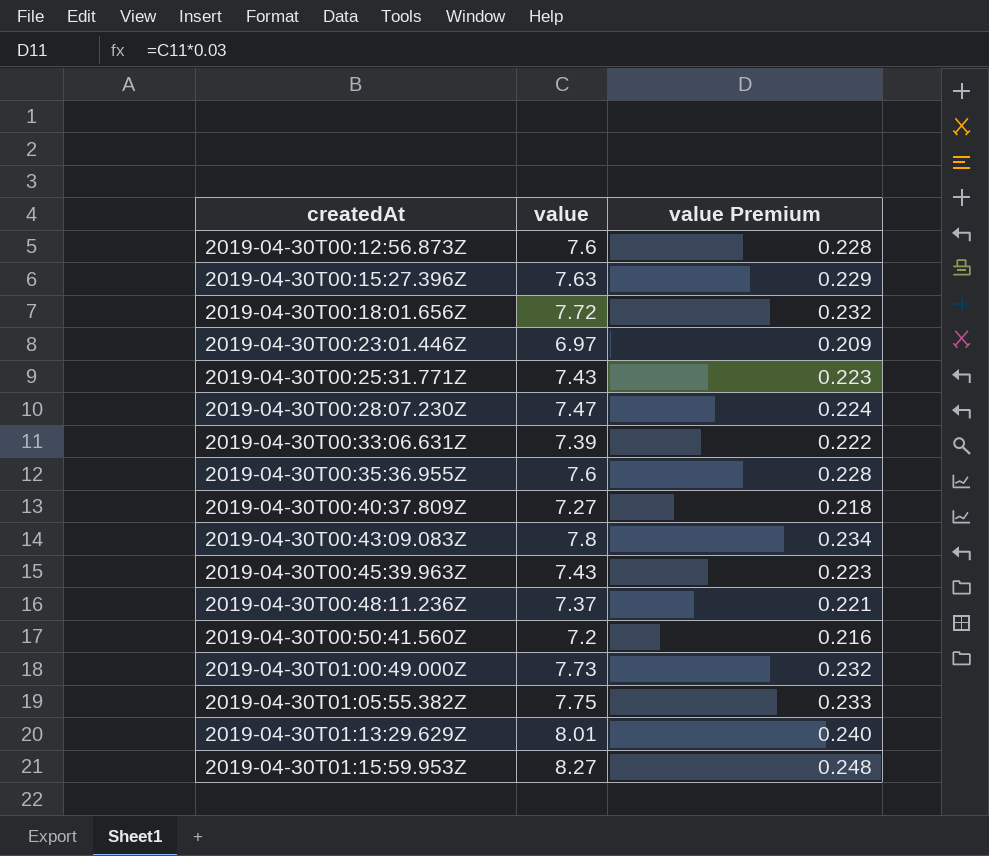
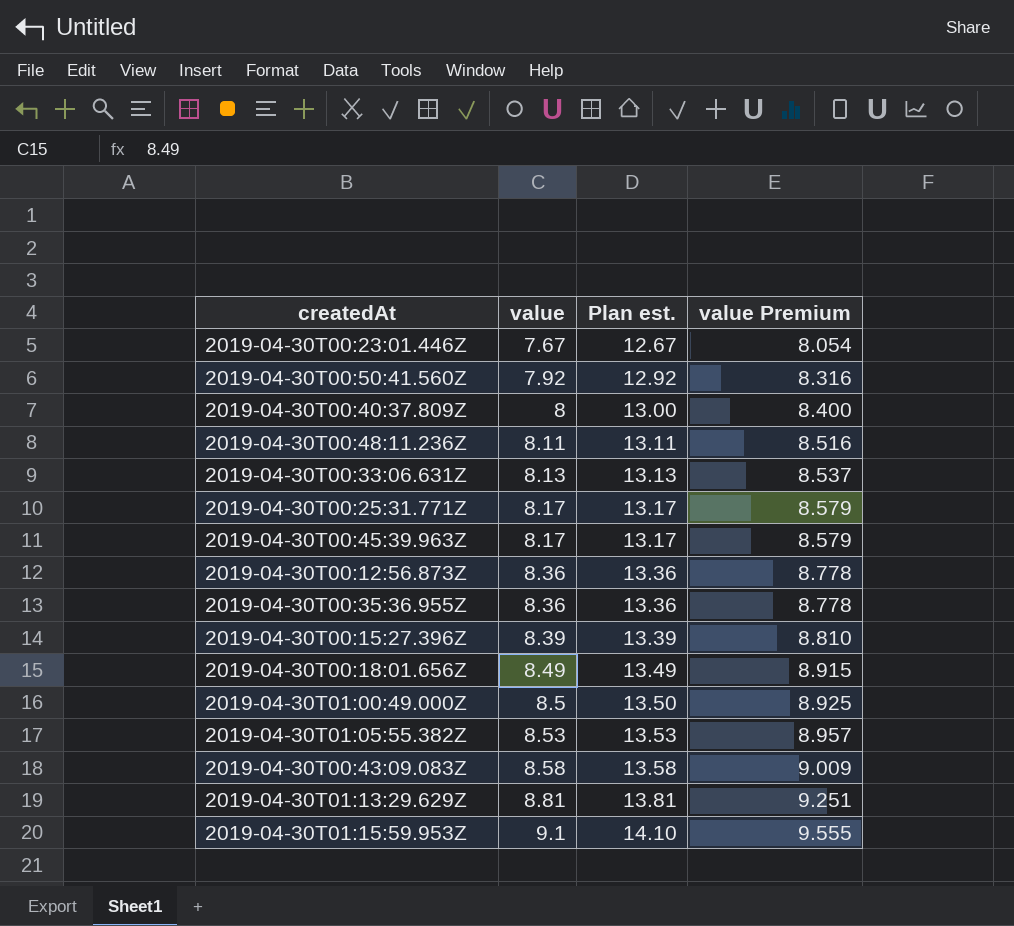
row order: createdAt ascending -> value ascending
column Plan est. | formula: none -> [value] + 5
column value Premium | formula: [value] * 0.03 -> [value] * 1.05
row 2019-04-30T00:28:07.230Z: 7.47 | 0.224 -> none
2019-04-30T00:23:01.446Z | value: 6.97 -> 7.67
2019-04-30T00:50:41.560Z | value: 7.2 -> 7.92
2019-04-30T00:40:37.809Z | value: 7.27 -> 8
2019-04-30T00:48:11.236Z | value: 7.37 -> 8.11
2019-04-30T00:33:06.631Z | value: 7.39 -> 8.13
2019-04-30T00:25:31.771Z | value: 7.43 -> 8.17
2019-04-30T00:45:39.963Z | value: 7.43 -> 8.17
2019-04-30T00:12:56.873Z | value: 7.6 -> 8.36
2019-04-30T00:35:36.955Z | value: 7.6 -> 8.36
2019-04-30T00:15:27.396Z | value: 7.63 -> 8.39
2019-04-30T00:18:01.656Z | value: 7.72 -> 8.49
2019-04-30T01:00:49.000Z | value: 7.73 -> 8.5
2019-04-30T01:05:55.382Z | value: 7.75 -> 8.53
2019-04-30T00:43:09.083Z | value: 7.8 -> 8.58
2019-04-30T01:13:29.629Z | value: 8.01 -> 8.81
2019-04-30T01:15:59.953Z | value: 8.27 -> 9.1

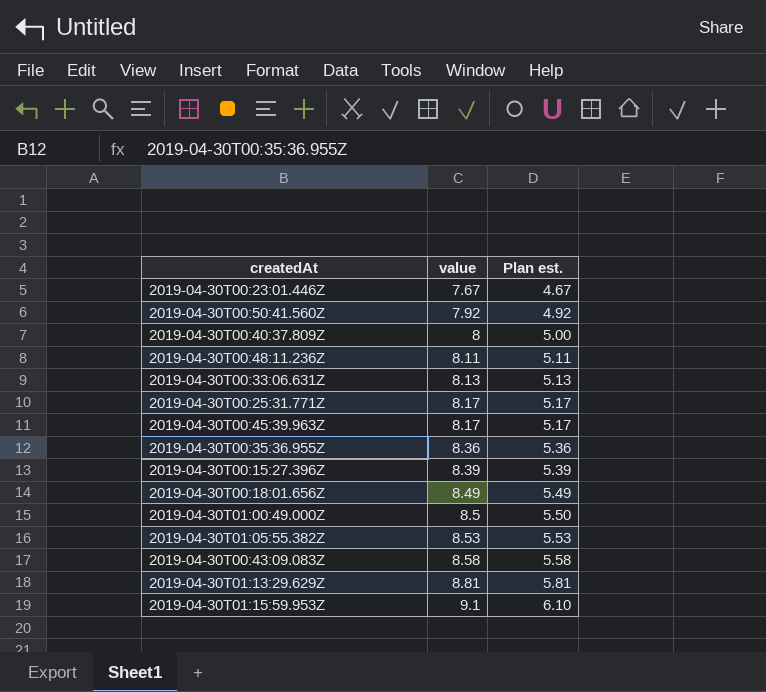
column value Premium | formula: [value] * 1.05 -> none
column Plan est. | formula: [value] + 5 -> [value] - 3
row 2019-04-30T00:12:56.873Z: 8.36 | 13.36 | 8.778 -> none

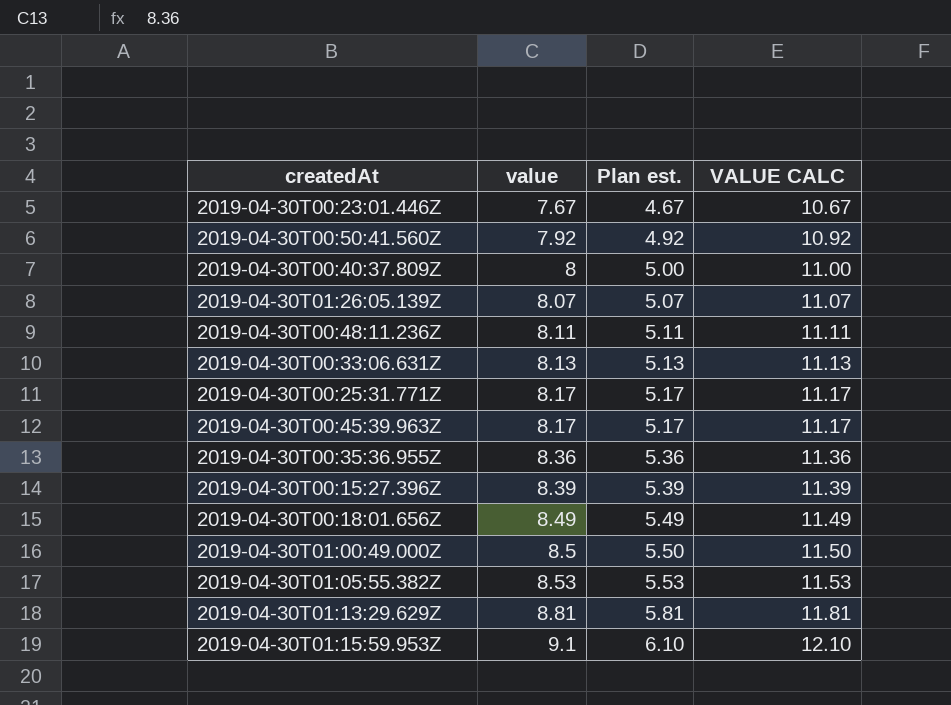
column VALUE CALC | formula: none -> [value] + 3
row 2019-04-30T00:43:09.083Z: 8.58 | 5.58 -> none
row 2019-04-30T01:26:05.139Z: none -> 8.07 | 5.07 | 11.07

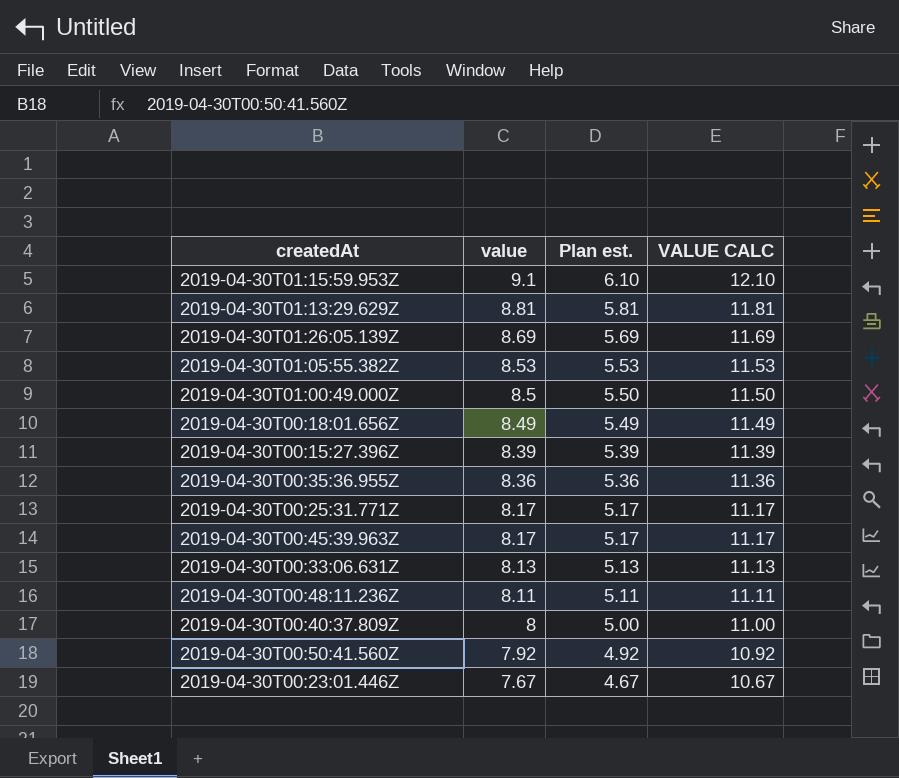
row order: value ascending -> value descending
2019-04-30T01:26:05.139Z | value: 8.07 -> 8.69
2019-04-30T01:26:05.139Z | Plan est.: 5.07 -> 5.69
2019-04-30T01:26:05.139Z | VALUE CALC: 11.07 -> 11.69

